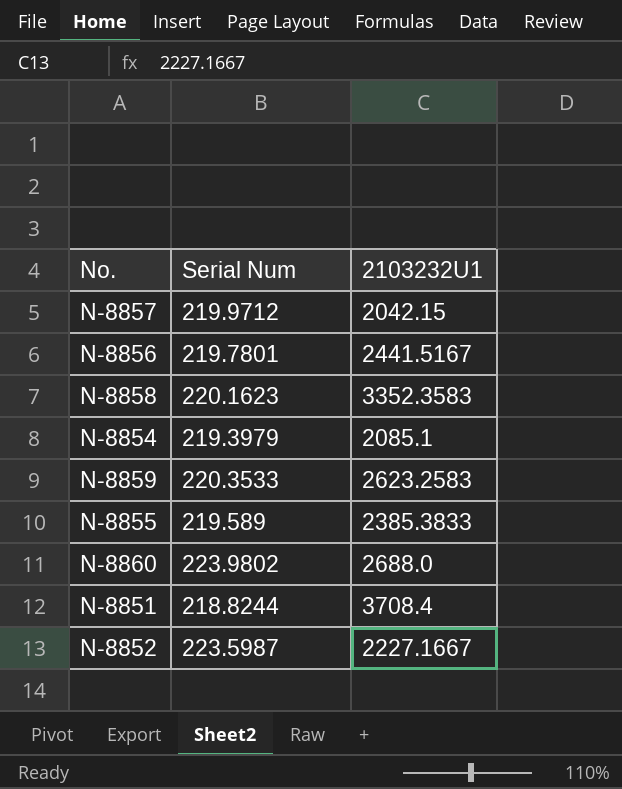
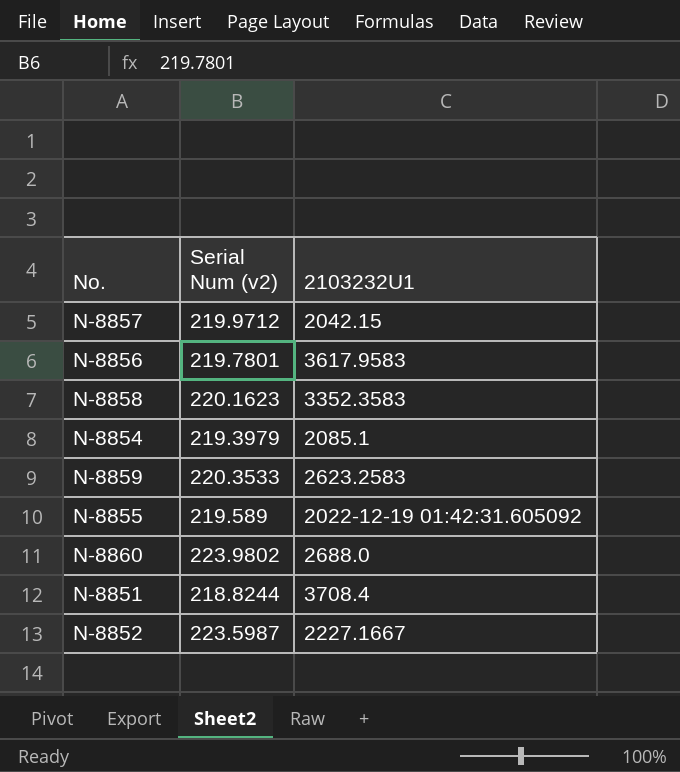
column name: Serial Num -> Serial Num (v2)
N-8856 | 2103232U1: 2441.5167 -> 3617.9583
N-8855 | 2103232U1: 2385.3833 -> 2022-12-19 01:42:31.605092

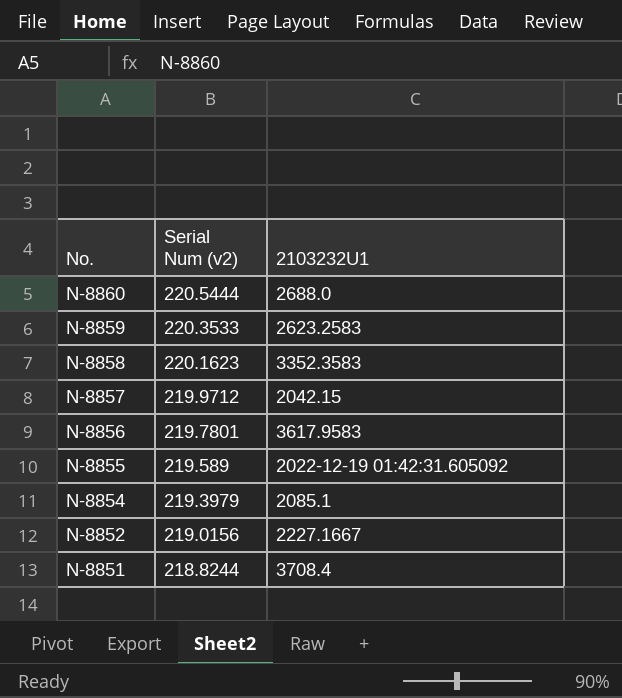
row order: none -> No. descending
N-8860 | Serial Num (v2): 223.9802 -> 220.5444
N-8852 | Serial Num (v2): 223.5987 -> 219.0156

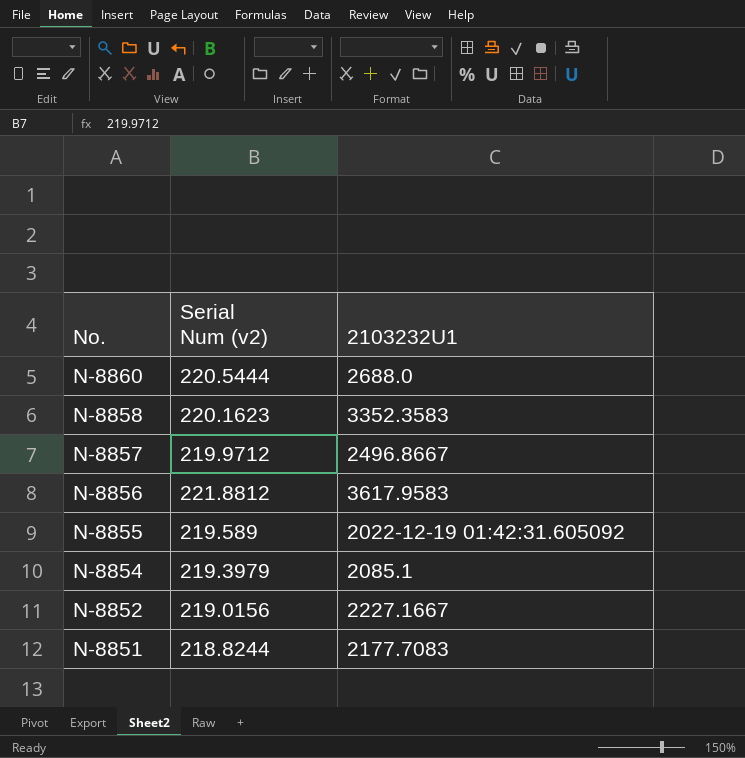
row N-8859: 220.3533 | 2623.2583 -> none
N-8857 | 2103232U1: 2042.15 -> 2496.8667
N-8856 | Serial Num (v2): 219.7801 -> 221.8812
N-8851 | 2103232U1: 3708.4 -> 2177.7083

